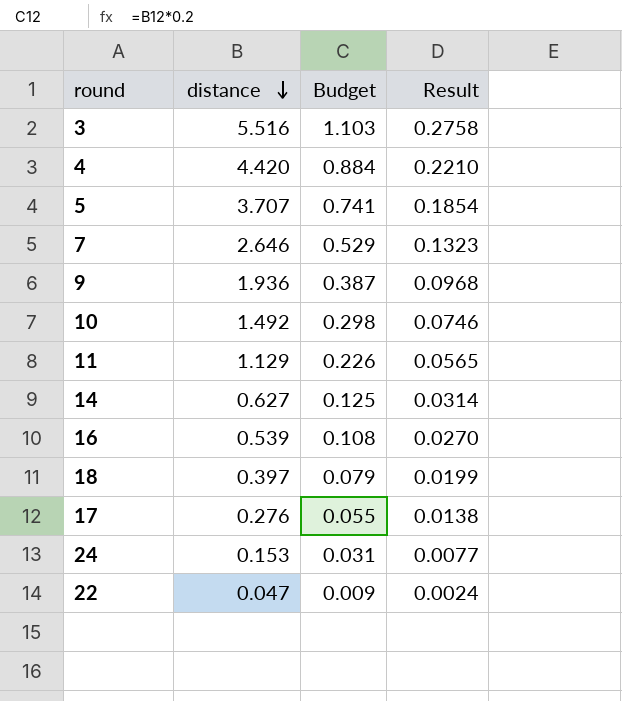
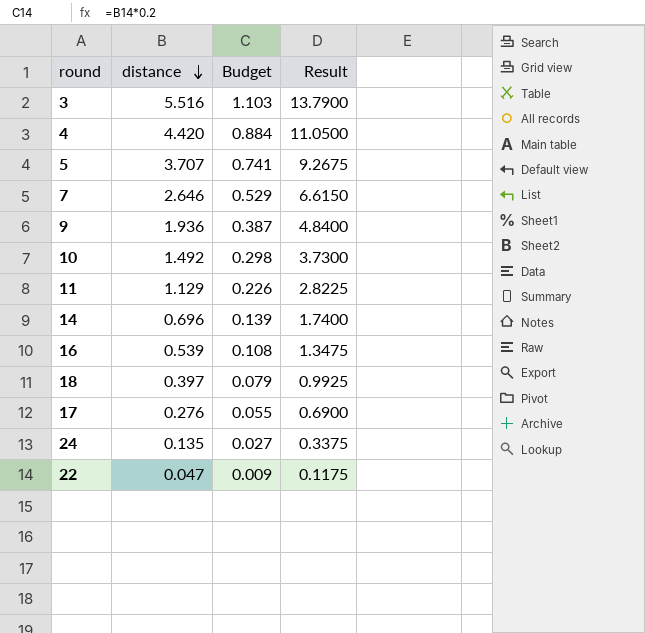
column Result | formula: [distance] * 0.05 -> [distance] * 2.5
14 | distance: 0.627 -> 0.696
14 | Budget: 0.125 -> 0.139
24 | distance: 0.153 -> 0.135
24 | Budget: 0.031 -> 0.027

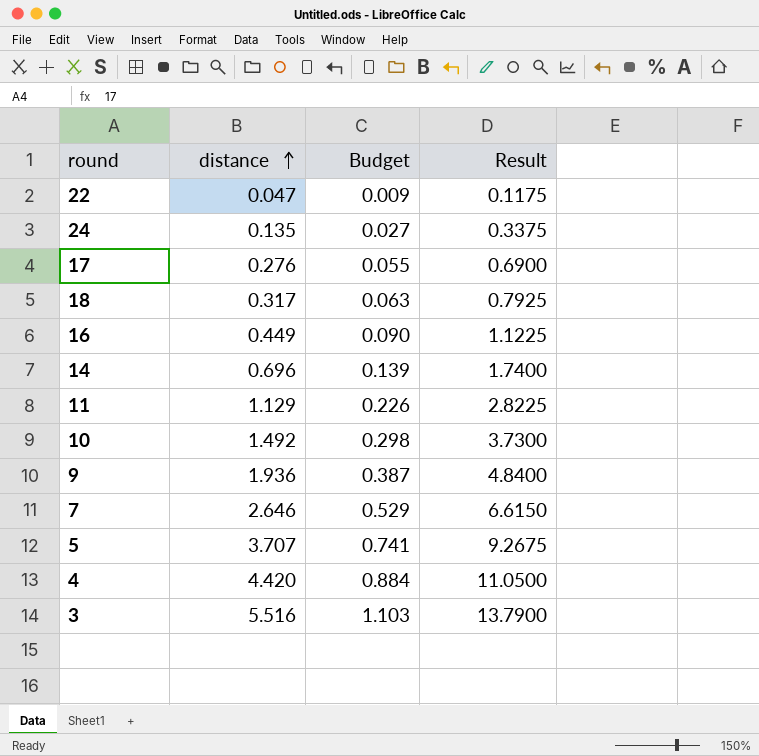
row order: distance descending -> distance ascending
18 | distance: 0.397 -> 0.317
18 | Budget: 0.079 -> 0.063
18 | Result: 0.9925 -> 0.7925
16 | distance: 0.539 -> 0.449
16 | Budget: 0.108 -> 0.090
16 | Result: 1.3475 -> 1.1225

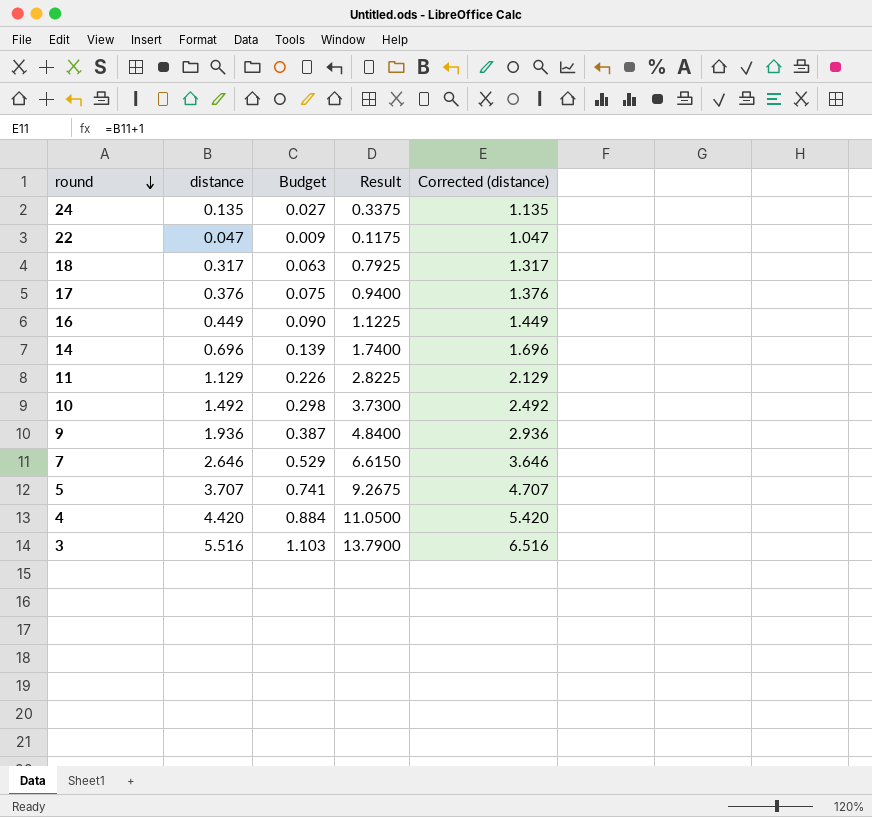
row order: distance ascending -> round descending
column Corrected (distance) | formula: none -> [distance] + 1
17 | distance: 0.276 -> 0.376
17 | Budget: 0.055 -> 0.075
17 | Result: 0.6900 -> 0.9400

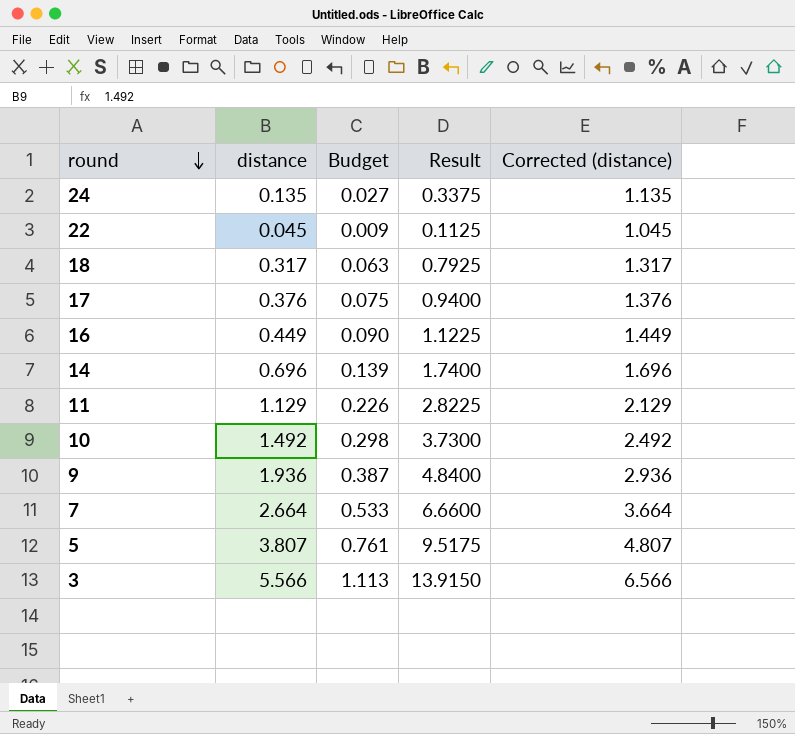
row 4: 4.420 | 0.884 | 11.0500 | 5.420 -> none
22 | distance: 0.047 -> 0.045
22 | Result: 0.1175 -> 0.1125
22 | Corrected (distance): 1.047 -> 1.045
7 | distance: 2.646 -> 2.664
7 | Budget: 0.529 -> 0.533
7 | Result: 6.6150 -> 6.6600
7 | Corrected (distance): 3.646 -> 3.664
5 | distance: 3.707 -> 3.807
5 | Budget: 0.741 -> 0.761
5 | Result: 9.2675 -> 9.5175
5 | Corrected (distance): 4.707 -> 4.807
3 | distance: 5.516 -> 5.566
3 | Budget: 1.103 -> 1.113
3 | Result: 13.7900 -> 13.9150
3 | Corrected (distance): 6.516 -> 6.566

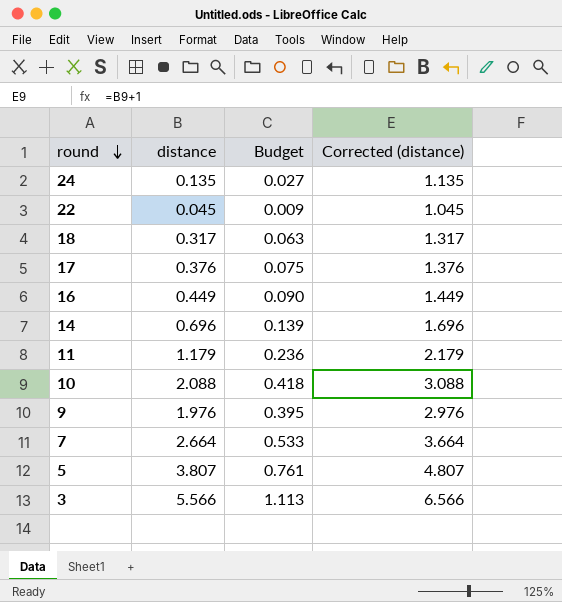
column Result | formula: [distance] * 2.5 -> none
11 | distance: 1.129 -> 1.179
11 | Budget: 0.226 -> 0.236
11 | Corrected (distance): 2.129 -> 2.179
10 | distance: 1.492 -> 2.088
10 | Budget: 0.298 -> 0.418
10 | Corrected (distance): 2.492 -> 3.088
9 | distance: 1.936 -> 1.976
9 | Budget: 0.387 -> 0.395
9 | Corrected (distance): 2.936 -> 2.976

